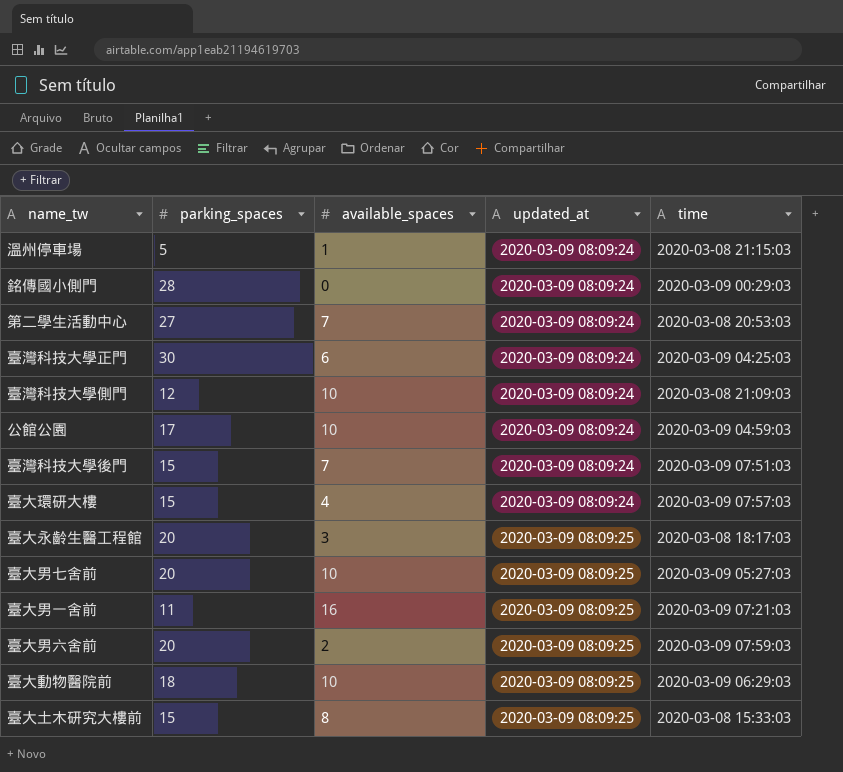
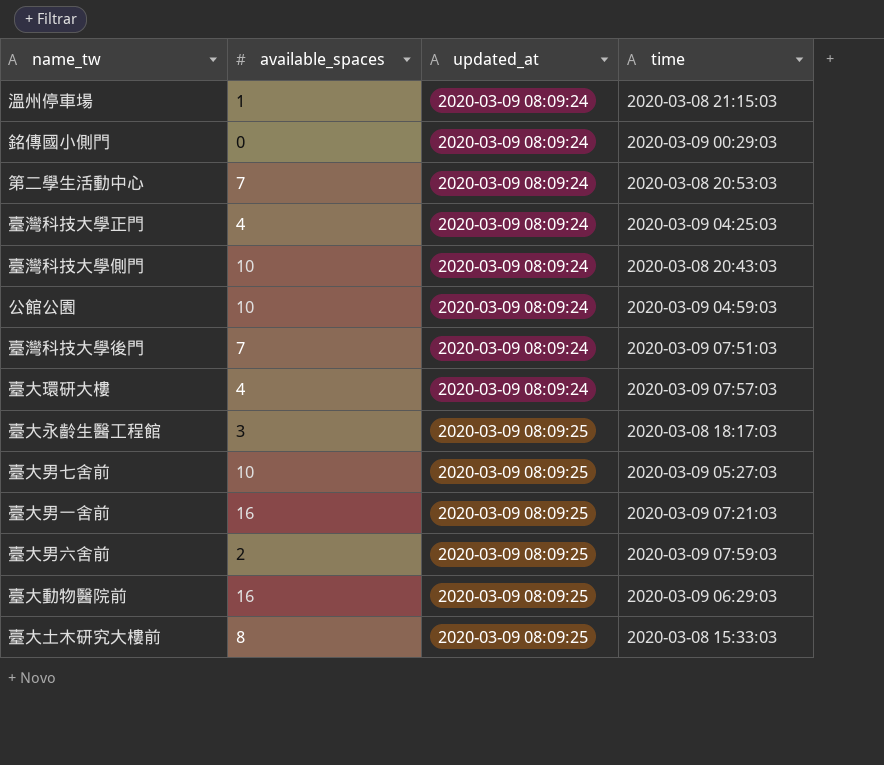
column parking_spaces | position: 2 -> none
臺灣科技大學正門 | available_spaces: 6 -> 4
臺灣科技大學側門 | time: 2020-03-08 21:09:03 -> 2020-03-08 20:43:03
臺大動物醫院前 | available_spaces: 10 -> 16

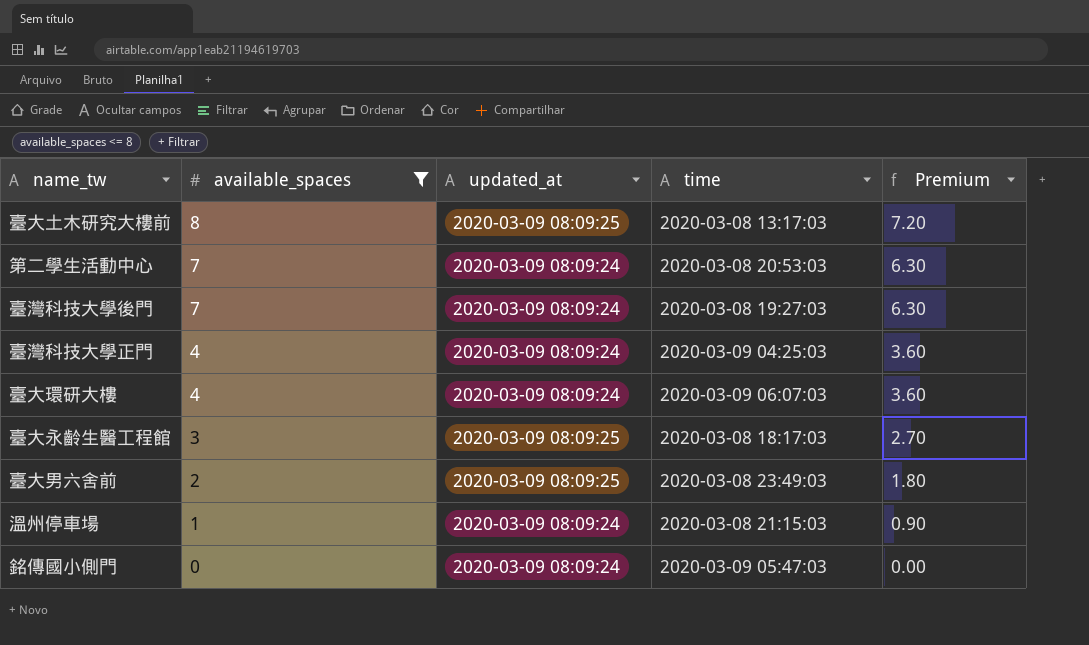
filter: none -> available_spaces <= 8
row order: updated_at ascending -> available_spaces descending
column Premium | formula: none -> [available_spaces] * 0.9
臺大土木研究大樓前 | time: 2020-03-08 15:33:03 -> 2020-03-08 13:17:03
臺灣科技大學後門 | time: 2020-03-09 07:51:03 -> 2020-03-08 19:27:03
臺大環研大樓 | time: 2020-03-09 07:57:03 -> 2020-03-09 06:07:03
臺大男六舍前 | time: 2020-03-09 07:59:03 -> 2020-03-08 23:49:03
銘傳國小側門 | time: 2020-03-09 00:29:03 -> 2020-03-09 05:47:03

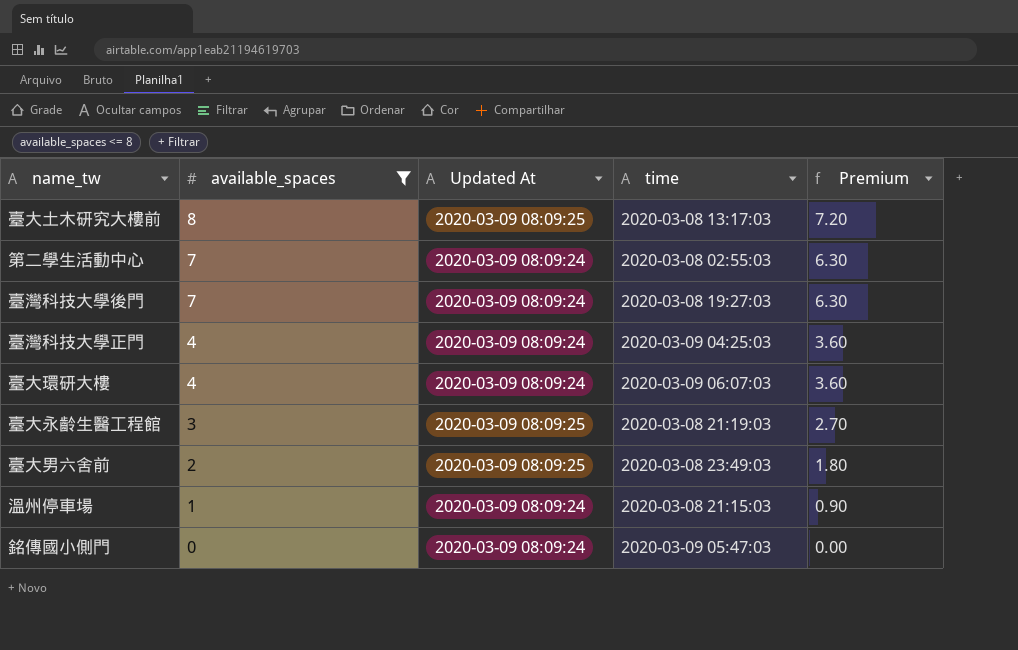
column name: updated_at -> Updated At
第二學生活動中心 | time: 2020-03-08 20:53:03 -> 2020-03-08 02:55:03
臺大永齡生醫工程館 | time: 2020-03-08 18:17:03 -> 2020-03-08 21:19:03

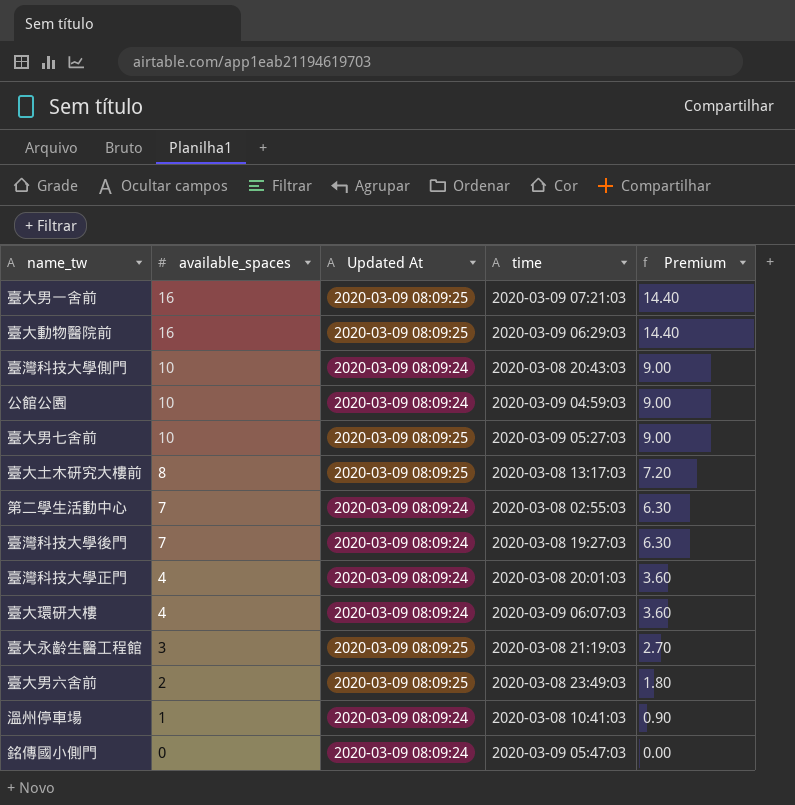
filter: available_spaces <= 8 -> none
臺灣科技大學正門 | time: 2020-03-09 04:25:03 -> 2020-03-08 20:01:03
溫州停車場 | time: 2020-03-08 21:15:03 -> 2020-03-08 10:41:03

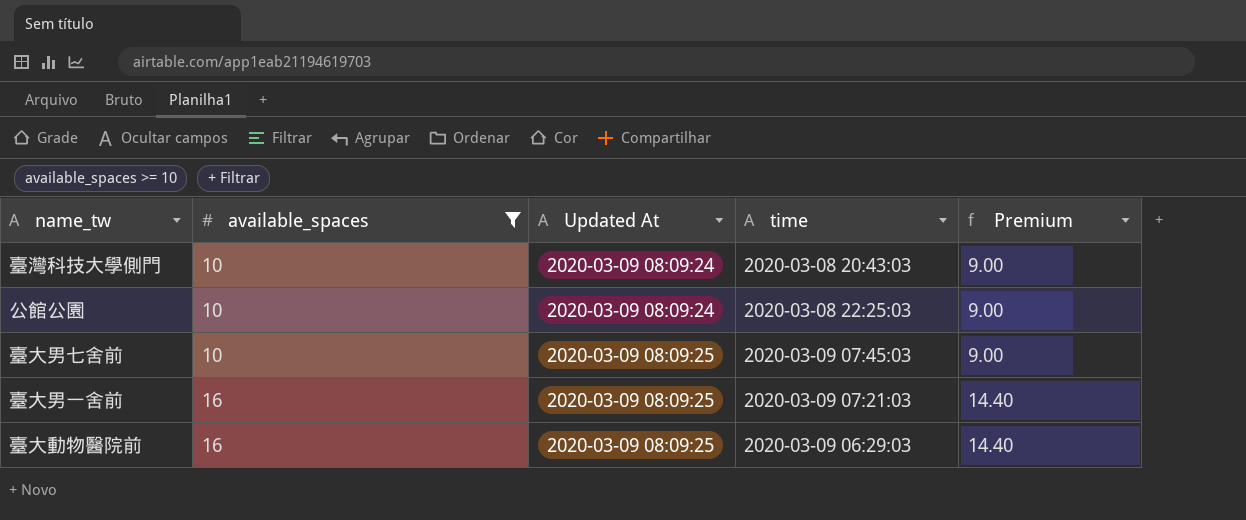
filter: none -> available_spaces >= 10
row order: available_spaces descending -> available_spaces ascending
公館公園 | time: 2020-03-09 04:59:03 -> 2020-03-08 22:25:03
臺大男七舍前 | time: 2020-03-09 05:27:03 -> 2020-03-09 07:45:03

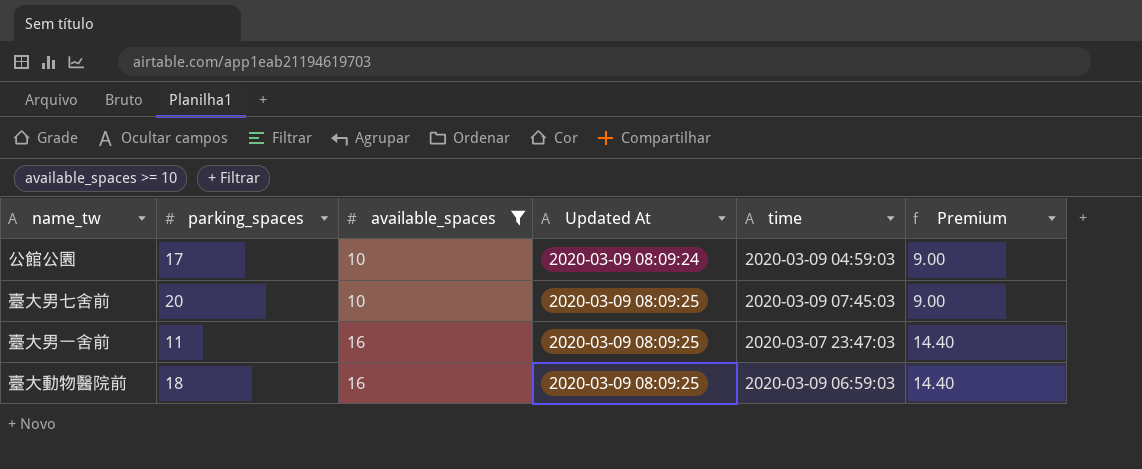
column parking_spaces | position: none -> 2
row 臺灣科技大學側門: 10 | 2020-03-09 08:09:24 | 2020-03-08 20:43:03 | 9.00 -> none
公館公園 | time: 2020-03-08 22:25:03 -> 2020-03-09 04:59:03
臺大男一舍前 | time: 2020-03-09 07:21:03 -> 2020-03-07 23:47:03
臺大動物醫院前 | time: 2020-03-09 06:29:03 -> 2020-03-09 06:59:03

